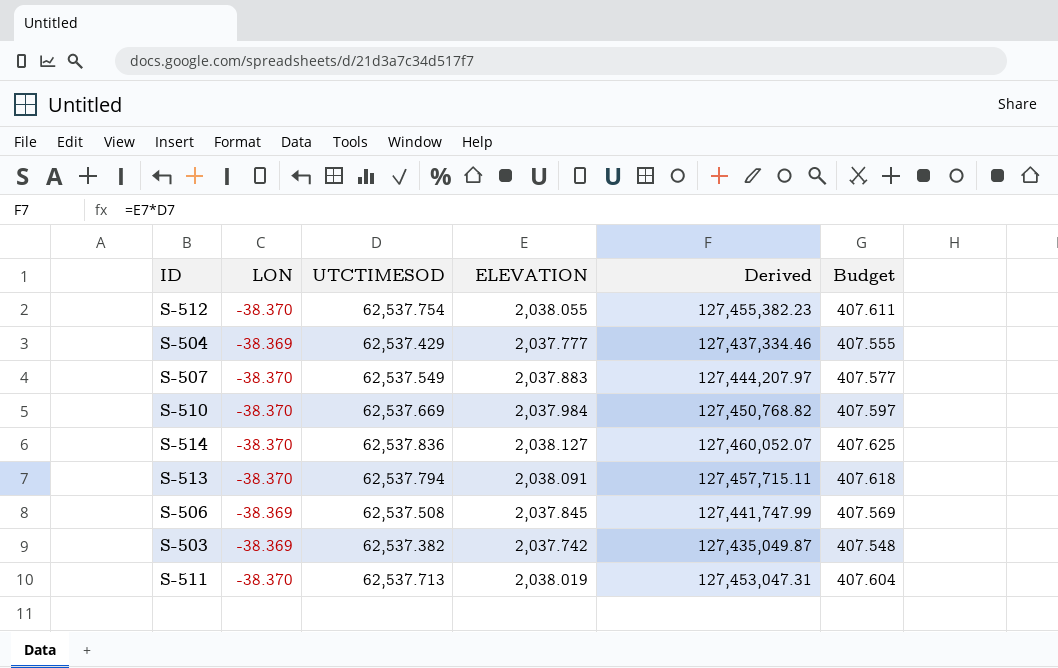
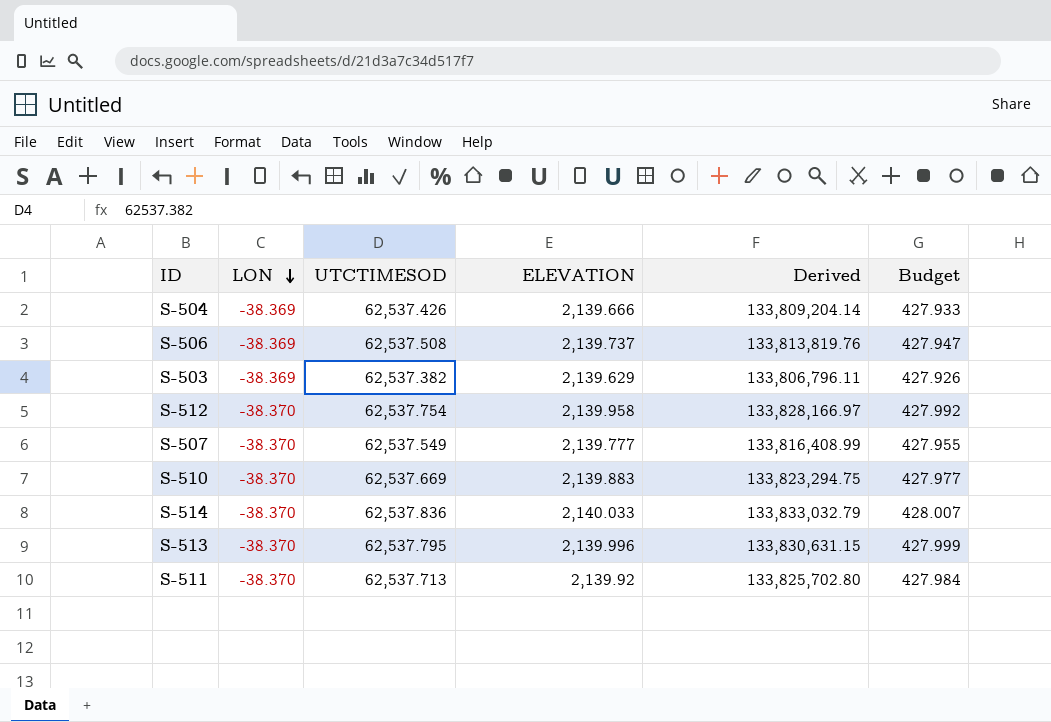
row order: none -> LON descending
S-504 | UTCTIMESOD: 62,537.429 -> 62,537.426
S-504 | ELEVATION: 2,037.777 -> 2,139.666
S-504 | Derived: 127,437,334.46 -> 133,809,204.14
S-504 | Budget: 407.555 -> 427.933
S-506 | ELEVATION: 2,037.845 -> 2,139.737
S-506 | Derived: 127,441,747.99 -> 133,813,819.76
S-506 | Budget: 407.569 -> 427.947
S-503 | ELEVATION: 2,037.742 -> 2,139.629
S-503 | Derived: 127,435,049.87 -> 133,806,796.11
S-503 | Budget: 407.548 -> 427.926
S-512 | ELEVATION: 2,038.055 -> 2,139.958
S-512 | Derived: 127,455,382.23 -> 133,828,166.97
S-512 | Budget: 407.611 -> 427.992
S-507 | ELEVATION: 2,037.883 -> 2,139.777
S-507 | Derived: 127,444,207.97 -> 133,816,408.99
S-507 | Budget: 407.577 -> 427.955
S-510 | ELEVATION: 2,037.984 -> 2,139.883
S-510 | Derived: 127,450,768.82 -> 133,823,294.75
S-510 | Budget: 407.597 -> 427.977
S-514 | ELEVATION: 2,038.127 -> 2,140.033
S-514 | Derived: 127,460,052.07 -> 133,833,032.79
S-514 | Budget: 407.625 -> 428.007
S-513 | UTCTIMESOD: 62,537.794 -> 62,537.795
S-513 | ELEVATION: 2,038.091 -> 2,139.996
S-513 | Derived: 127,457,715.11 -> 133,830,631.15
S-513 | Budget: 407.618 -> 427.999
S-511 | ELEVATION: 2,038.019 -> 2,139.92
S-511 | Derived: 127,453,047.31 -> 133,825,702.80
S-511 | Budget: 407.604 -> 427.984

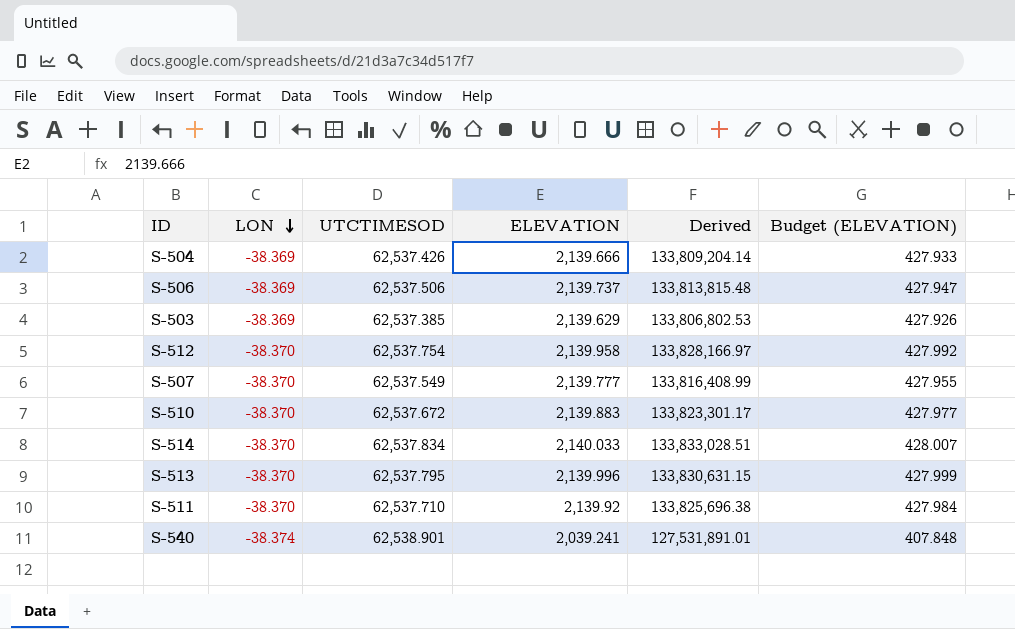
column name: Budget -> Budget (ELEVATION)
S-506 | UTCTIMESOD: 62,537.508 -> 62,537.506
S-506 | Derived: 133,813,819.76 -> 133,813,815.48
S-503 | UTCTIMESOD: 62,537.382 -> 62,537.385
S-503 | Derived: 133,806,796.11 -> 133,806,802.53
S-510 | UTCTIMESOD: 62,537.669 -> 62,537.672
S-510 | Derived: 133,823,294.75 -> 133,823,301.17
S-514 | UTCTIMESOD: 62,537.836 -> 62,537.834
S-514 | Derived: 133,833,032.79 -> 133,833,028.51
S-511 | UTCTIMESOD: 62,537.713 -> 62,537.710
S-511 | Derived: 133,825,702.80 -> 133,825,696.38
row S-540: none -> -38.374 | 62,538.901 | 2,039.241 | 127,531,891.01 | 407.848

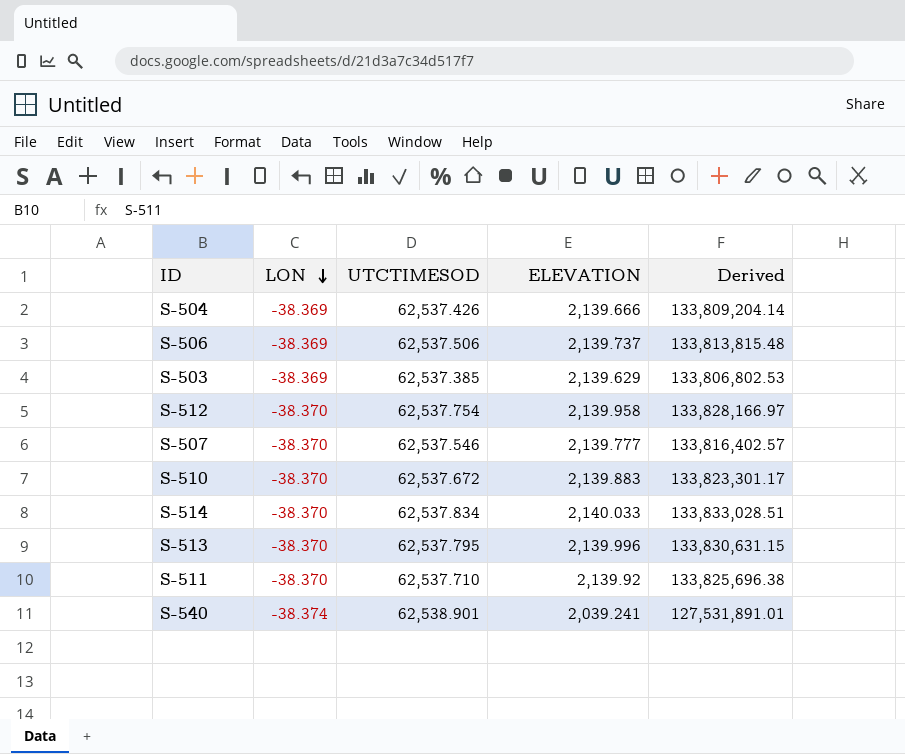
column Budget (ELEVATION) | formula: [ELEVATION] * 0.2 -> none
S-507 | UTCTIMESOD: 62,537.549 -> 62,537.546
S-507 | Derived: 133,816,408.99 -> 133,816,402.57

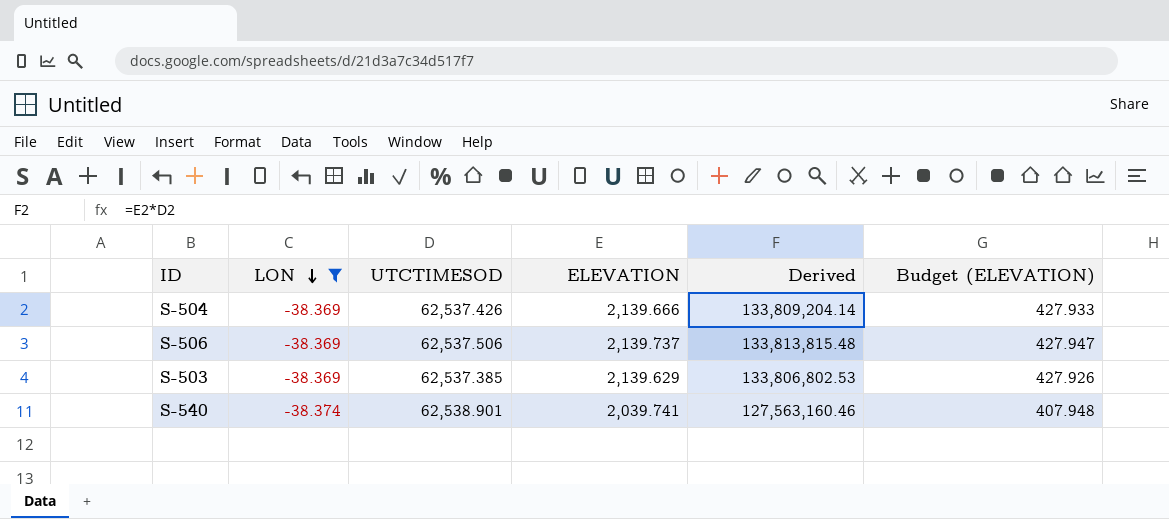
filter: none -> LON != -38.370
column Budget (ELEVATION) | formula: none -> [ELEVATION] * 0.2
S-540 | ELEVATION: 2,039.241 -> 2,039.741
S-540 | Derived: 127,531,891.01 -> 127,563,160.46

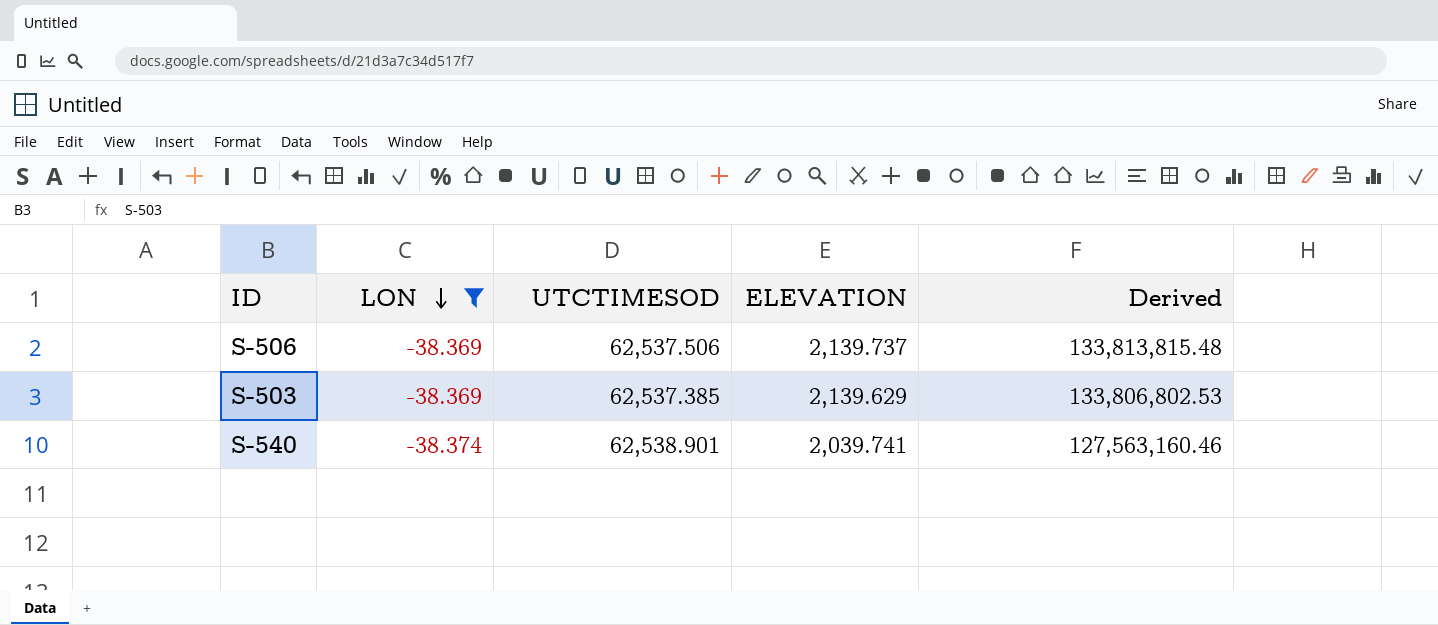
column Budget (ELEVATION) | formula: [ELEVATION] * 0.2 -> none
row S-504: -38.369 | 62,537.426 | 2,139.666 | 133,809,204.14 | 427.933 -> none

